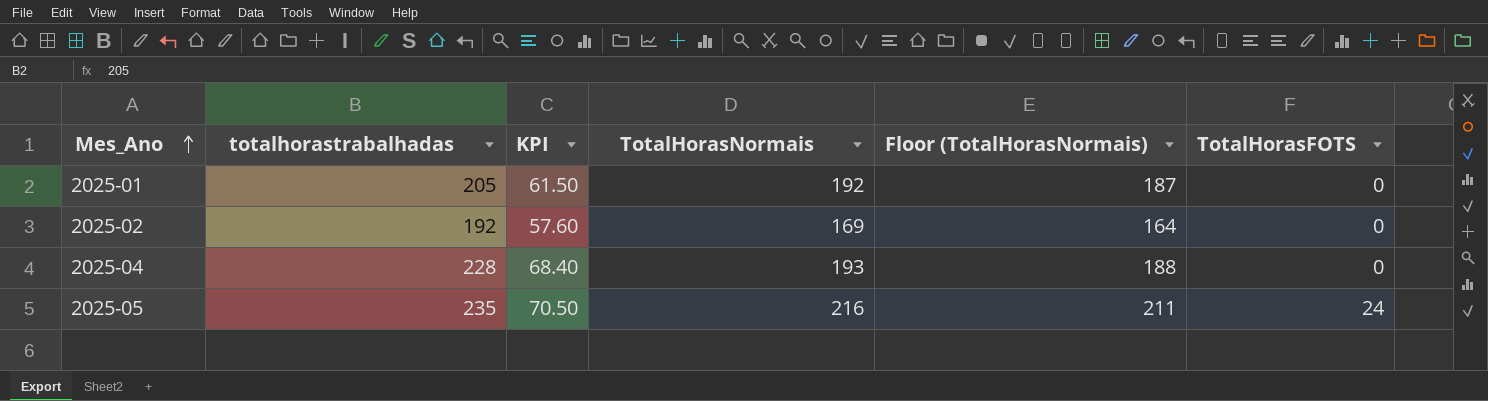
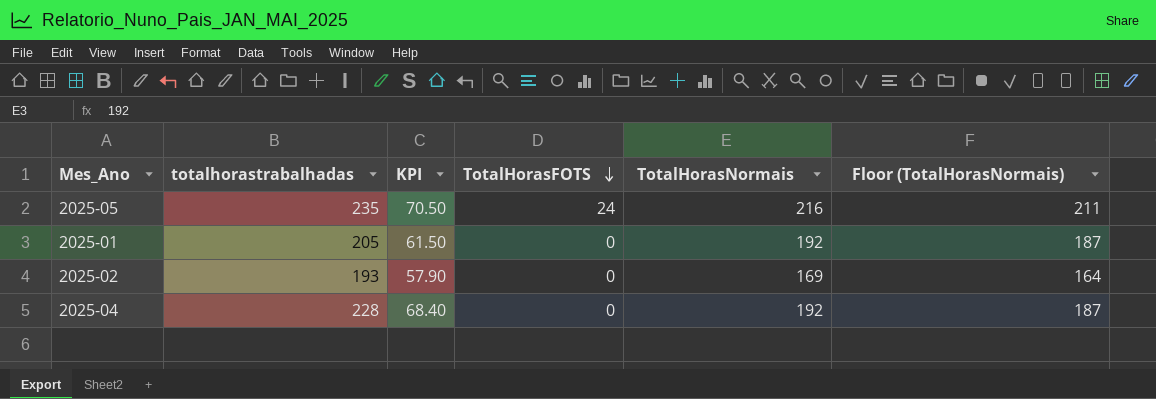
row order: Mes_Ano ascending -> TotalHorasFOTS descending
column TotalHorasFOTS | position: 6 -> 4
2025-02 | totalhorastrabalhadas: 192 -> 193
2025-02 | KPI: 57.60 -> 57.90
2025-04 | TotalHorasNormais: 193 -> 192
2025-04 | Floor (TotalHorasNormais): 188 -> 187

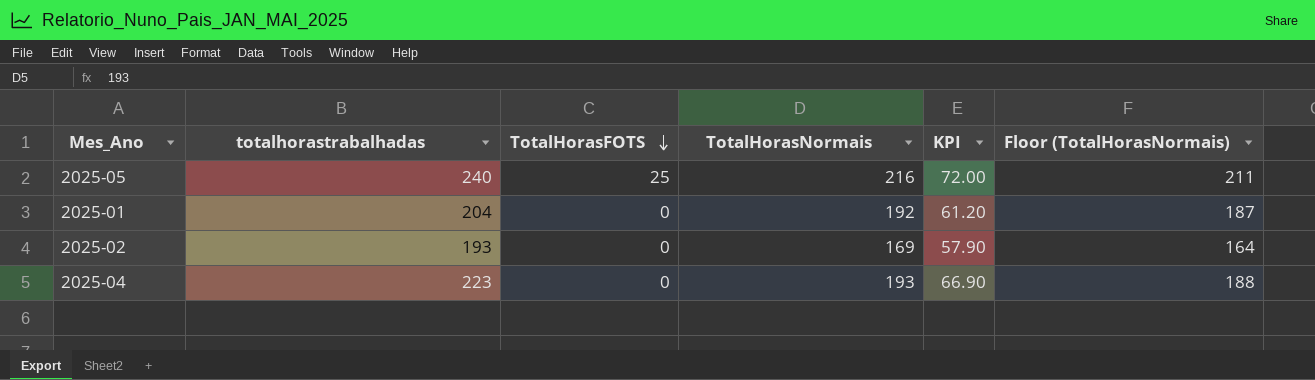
column KPI | position: 3 -> 5
2025-05 | totalhorastrabalhadas: 235 -> 240
2025-05 | TotalHorasFOTS: 24 -> 25
2025-05 | KPI: 70.50 -> 72.00
2025-01 | totalhorastrabalhadas: 205 -> 204
2025-01 | KPI: 61.50 -> 61.20
2025-04 | totalhorastrabalhadas: 228 -> 223
2025-04 | TotalHorasNormais: 192 -> 193
2025-04 | KPI: 68.40 -> 66.90
2025-04 | Floor (TotalHorasNormais): 187 -> 188

